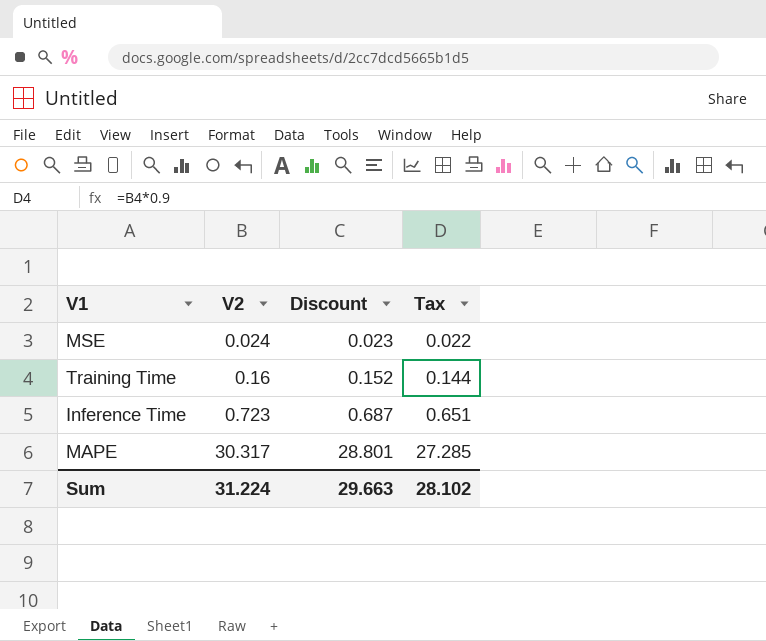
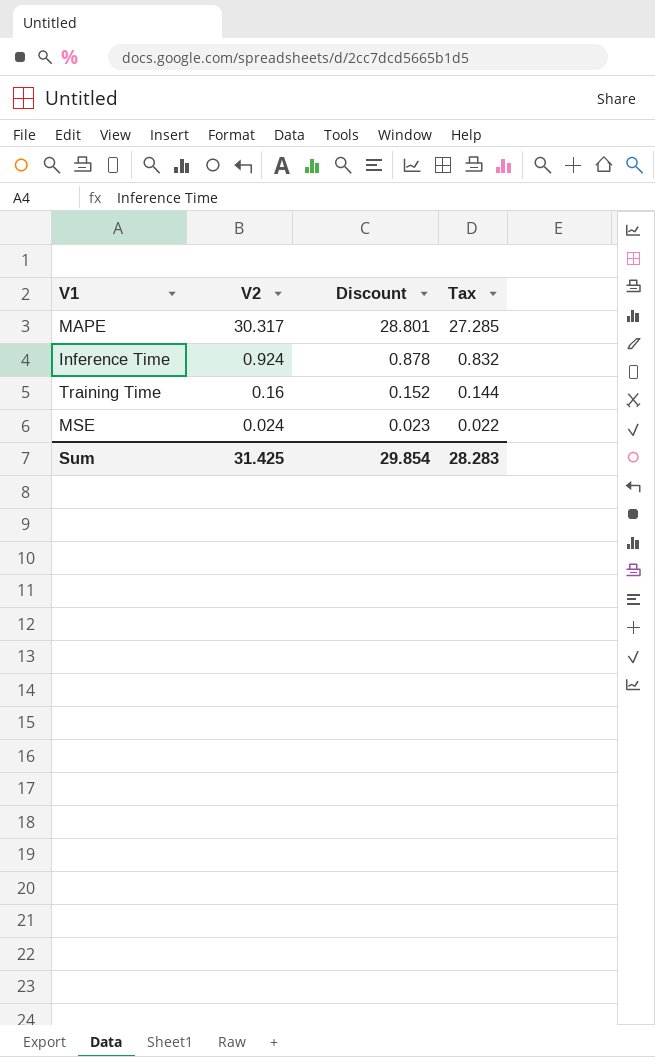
row order: V2 ascending -> V2 descending
Inference Time | V2: 0.723 -> 0.924
Inference Time | Discount: 0.687 -> 0.878
Inference Time | Tax: 0.651 -> 0.832
Sum | V2: 31.224 -> 31.425
Sum | Discount: 29.663 -> 29.854
Sum | Tax: 28.102 -> 28.283

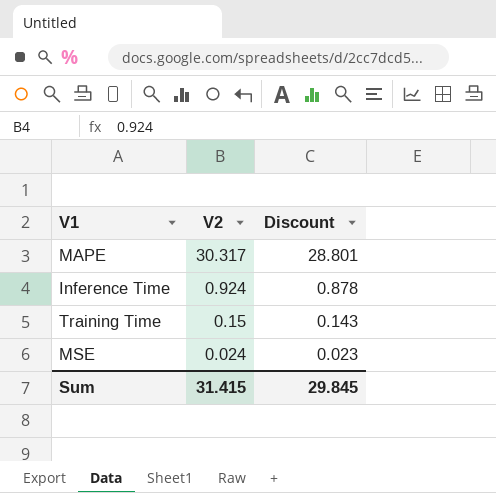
column Tax | formula: [V2] * 0.9 -> none
Training Time | V2: 0.16 -> 0.15
Training Time | Discount: 0.152 -> 0.143
Sum | V2: 31.425 -> 31.415
Sum | Discount: 29.854 -> 29.845

